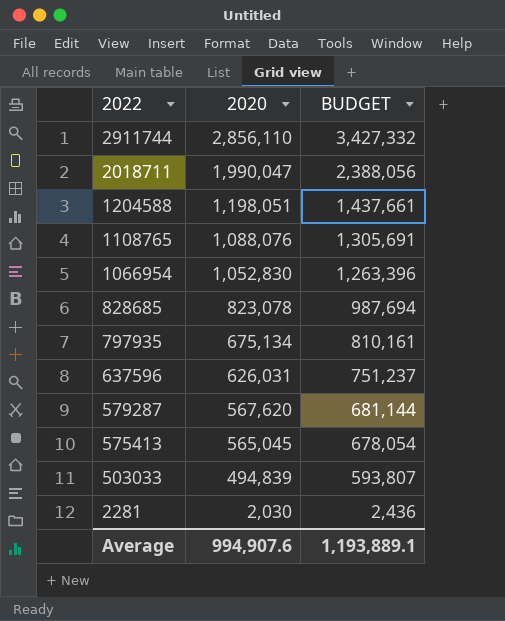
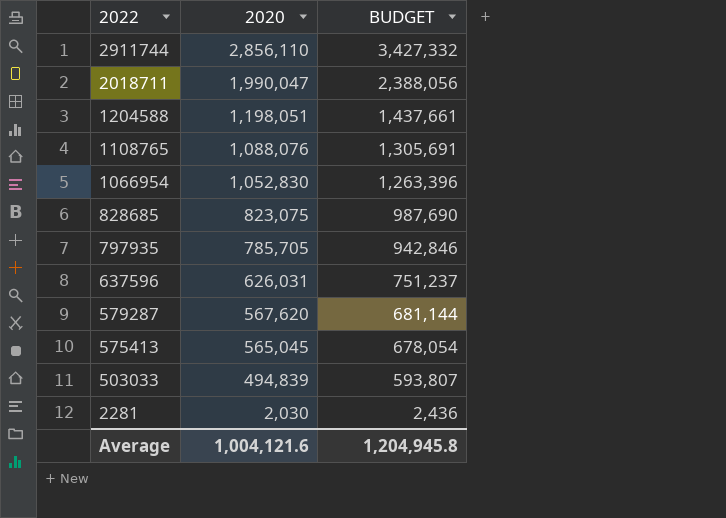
828685 | 2020: 823,078 -> 823,075
828685 | BUDGET: 987,694 -> 987,690
797935 | 2020: 675,134 -> 785,705
797935 | BUDGET: 810,161 -> 942,846
Average | 2020: 994,907.6 -> 1,004,121.6
Average | BUDGET: 1,193,889.1 -> 1,204,945.8

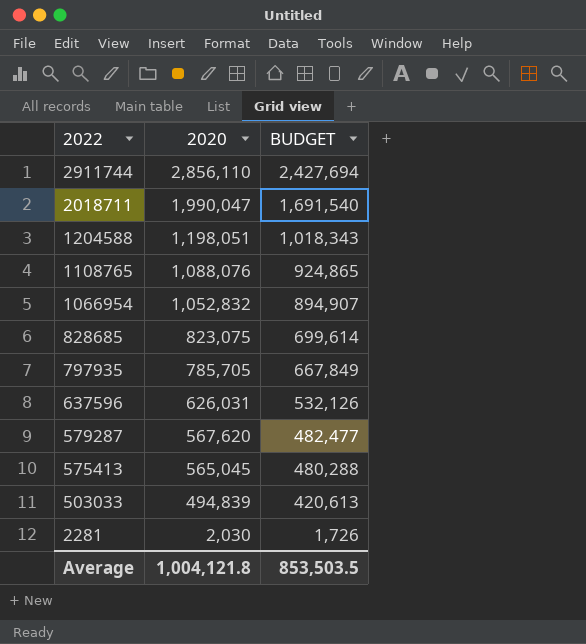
column BUDGET | formula: [2020] * 1.2 -> [2020] * 0.85
1066954 | 2020: 1,052,830 -> 1,052,832
Average | 2020: 1,004,121.6 -> 1,004,121.8
Average | BUDGET: 1,204,945.8 -> 853,503.5

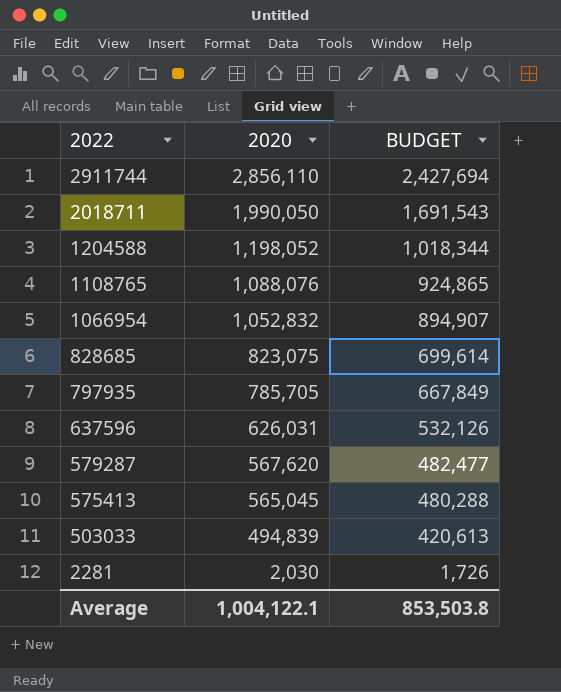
2018711 | 2020: 1,990,047 -> 1,990,050
2018711 | BUDGET: 1,691,540 -> 1,691,543
1204588 | 2020: 1,198,051 -> 1,198,052
1204588 | BUDGET: 1,018,343 -> 1,018,344
Average | 2020: 1,004,121.8 -> 1,004,122.1
Average | BUDGET: 853,503.5 -> 853,503.8

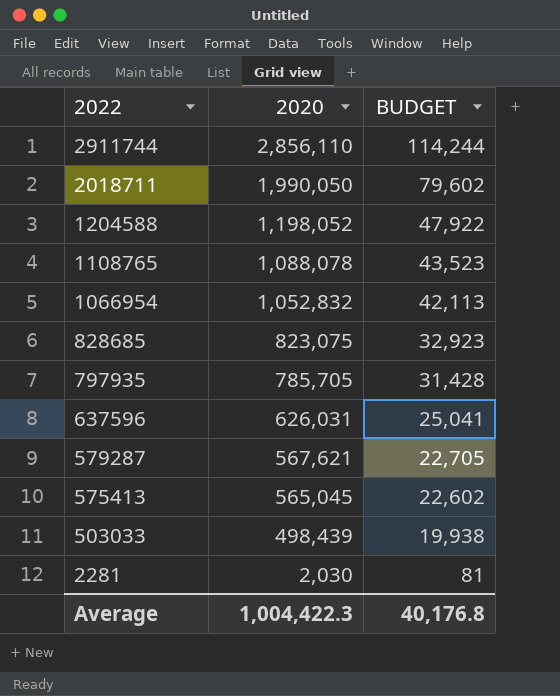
column BUDGET | formula: [2020] * 0.85 -> [2020] * 0.04
1108765 | 2020: 1,088,076 -> 1,088,078
579287 | 2020: 567,620 -> 567,621
503033 | 2020: 494,839 -> 498,439
Average | 2020: 1,004,122.1 -> 1,004,422.3
Average | BUDGET: 853,503.8 -> 40,176.8

